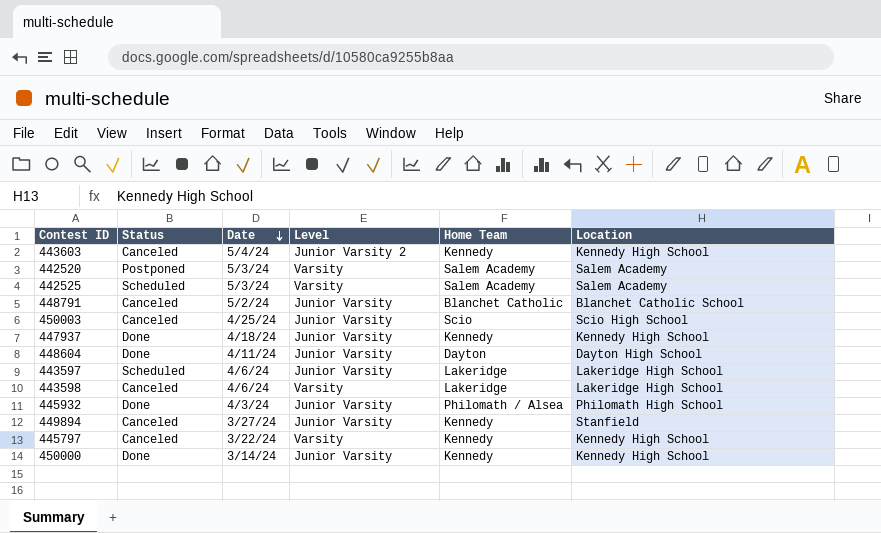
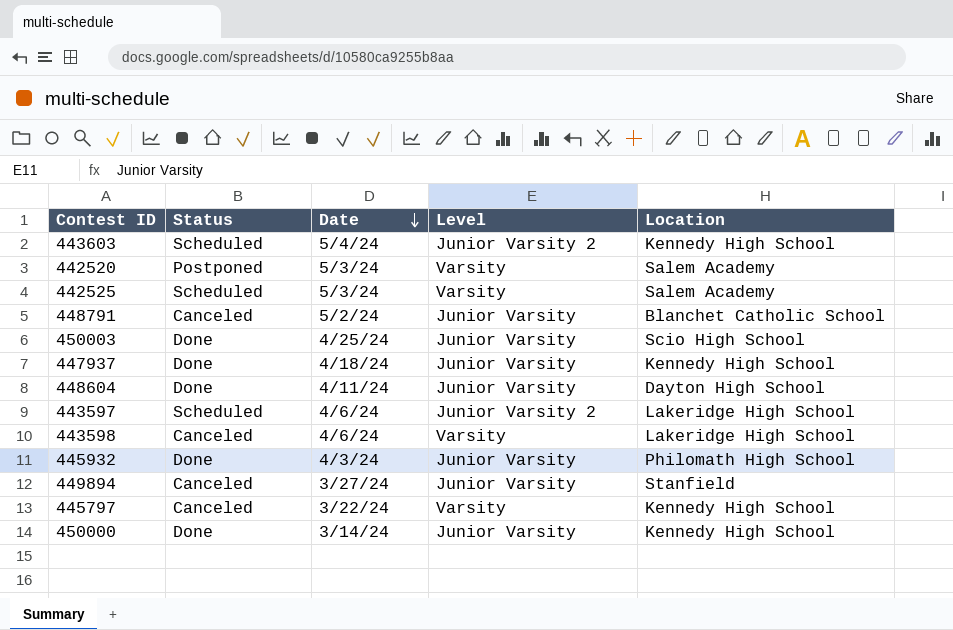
column Home Team | position: 5 -> none
443603 | Status: Canceled -> Scheduled
450003 | Status: Canceled -> Done
443597 | Level: Junior Varsity -> Junior Varsity 2

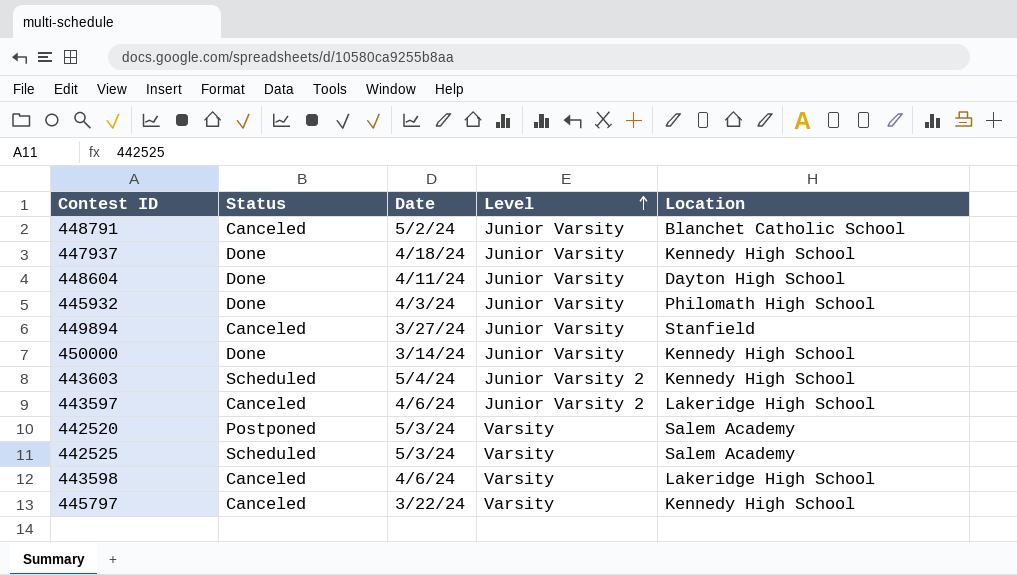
row order: Date descending -> Level ascending
row 450003: Done | 4/25/24 | Junior Varsity | Scio High School -> none
443597 | Status: Scheduled -> Canceled

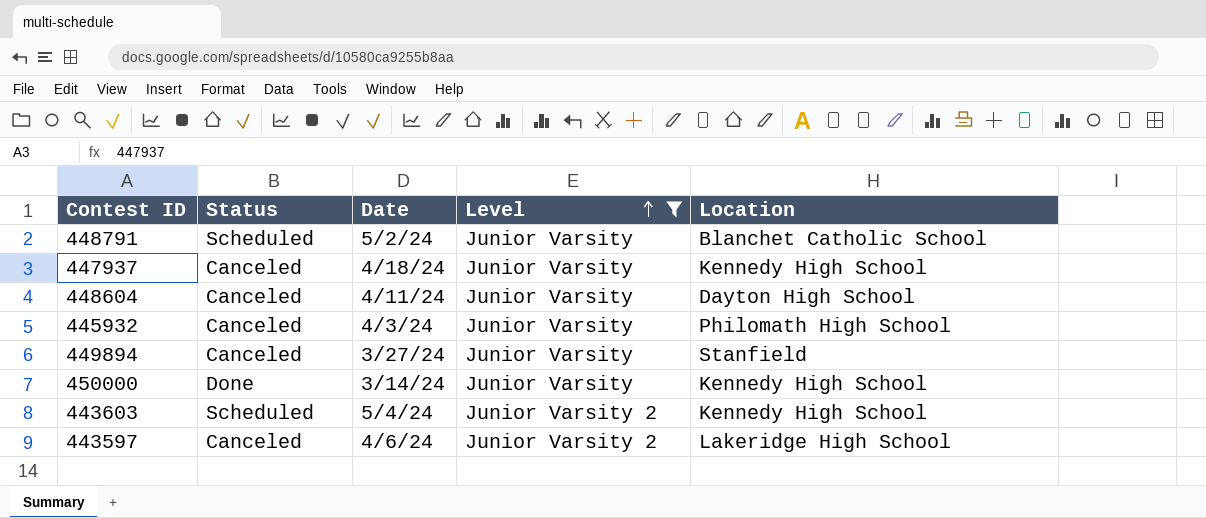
filter: none -> Level != Varsity
448791 | Status: Canceled -> Scheduled
447937 | Status: Done -> Canceled
448604 | Status: Done -> Canceled
445932 | Status: Done -> Canceled

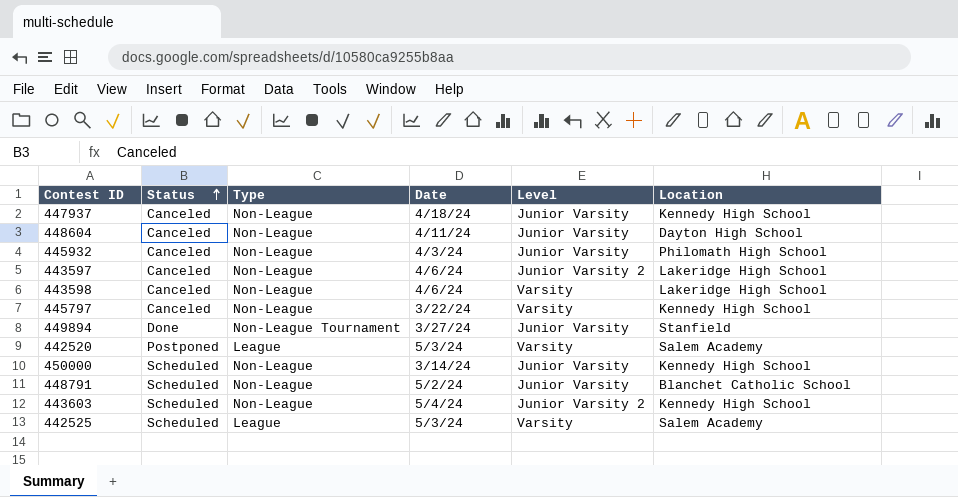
filter: Level != Varsity -> none
row order: Level ascending -> Status ascending
column Type | position: none -> 3
449894 | Status: Canceled -> Done
450000 | Status: Done -> Scheduled

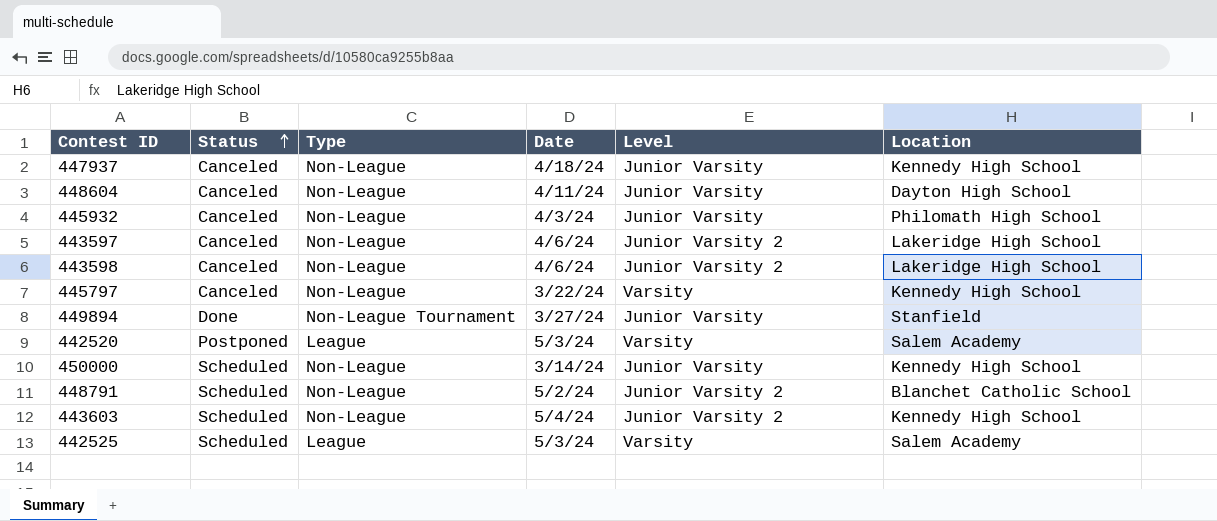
443598 | Level: Varsity -> Junior Varsity 2
448791 | Level: Junior Varsity -> Junior Varsity 2

